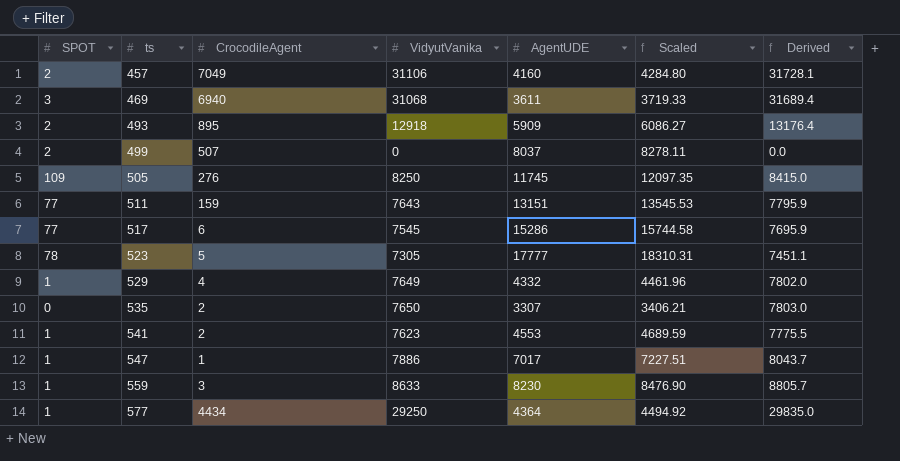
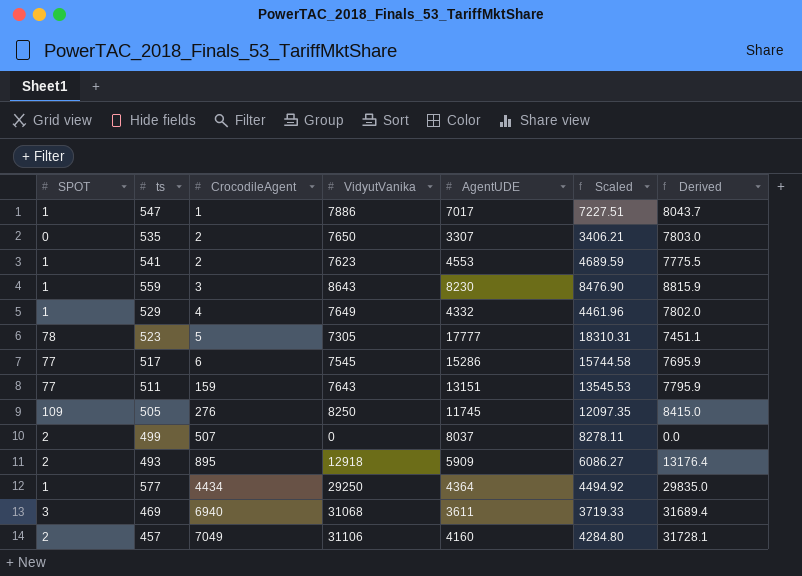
row order: ts ascending -> CrocodileAgent ascending
559 | VidyutVanika: 8633 -> 8643
559 | Derived: 8805.7 -> 8815.9

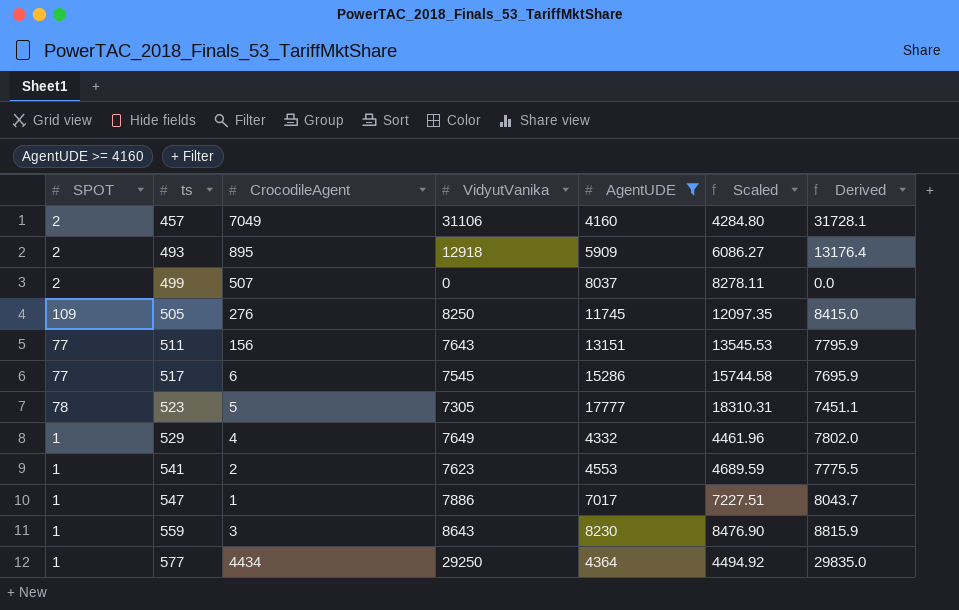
filter: none -> AgentUDE >= 4160
row order: CrocodileAgent ascending -> ts ascending
511 | CrocodileAgent: 159 -> 156

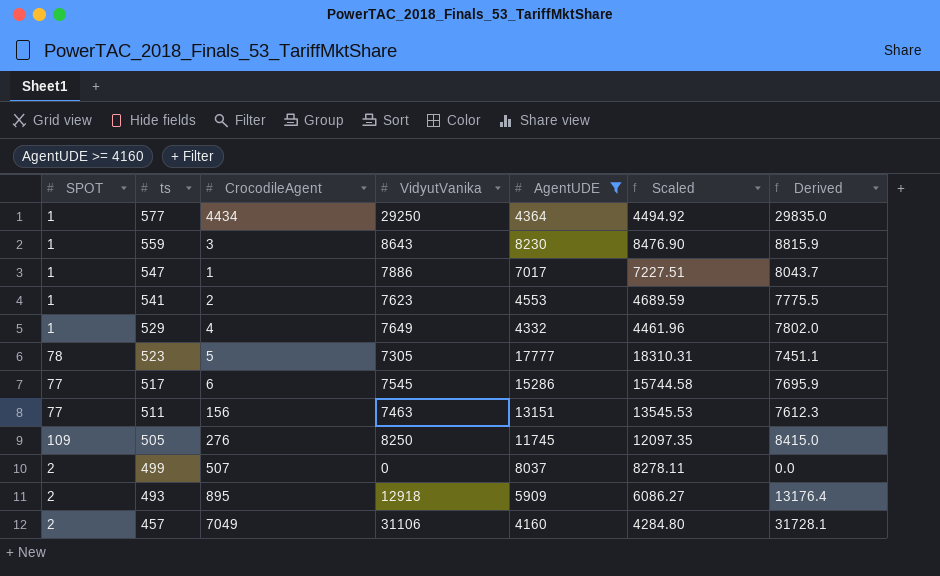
row order: ts ascending -> ts descending
511 | VidyutVanika: 7643 -> 7463
511 | Derived: 7795.9 -> 7612.3

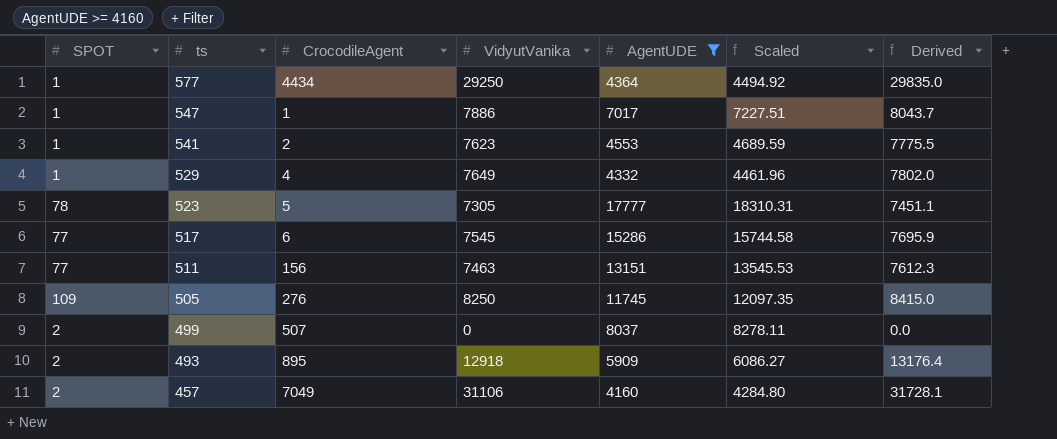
row 559: 1 | 3 | 8643 | 8230 | 8476.90 | 8815.9 -> none

